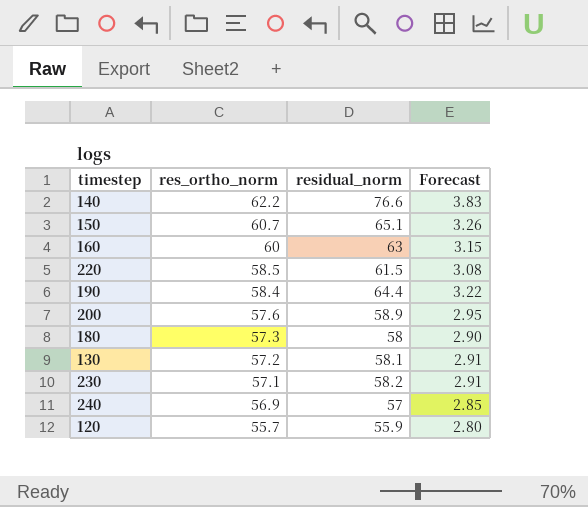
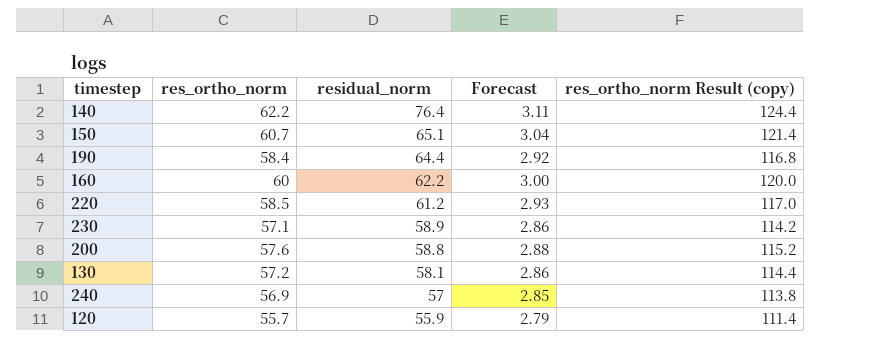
row order: res_ortho_norm descending -> residual_norm descending
column Forecast | formula: [residual_norm] * 0.05 -> [res_ortho_norm] * 0.05
column res_ortho_norm Result (copy) | formula: none -> [res_ortho_norm] * 2
row 180: 57.3 | 58 | 2.90 -> none
140 | residual_norm: 76.6 -> 76.4
160 | residual_norm: 63 -> 62.2
220 | residual_norm: 61.5 -> 61.2
230 | residual_norm: 58.2 -> 58.9
200 | residual_norm: 58.9 -> 58.8

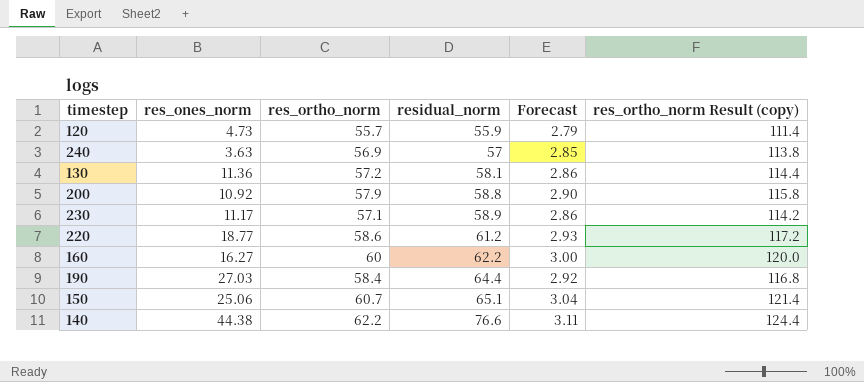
row order: residual_norm descending -> residual_norm ascending
column res_ones_norm | position: none -> 2
200 | res_ortho_norm: 57.6 -> 57.9
200 | Forecast: 2.88 -> 2.90
200 | res_ortho_norm Result (copy): 115.2 -> 115.8
220 | res_ortho_norm: 58.5 -> 58.6
220 | res_ortho_norm Result (copy): 117.0 -> 117.2
140 | residual_norm: 76.4 -> 76.6

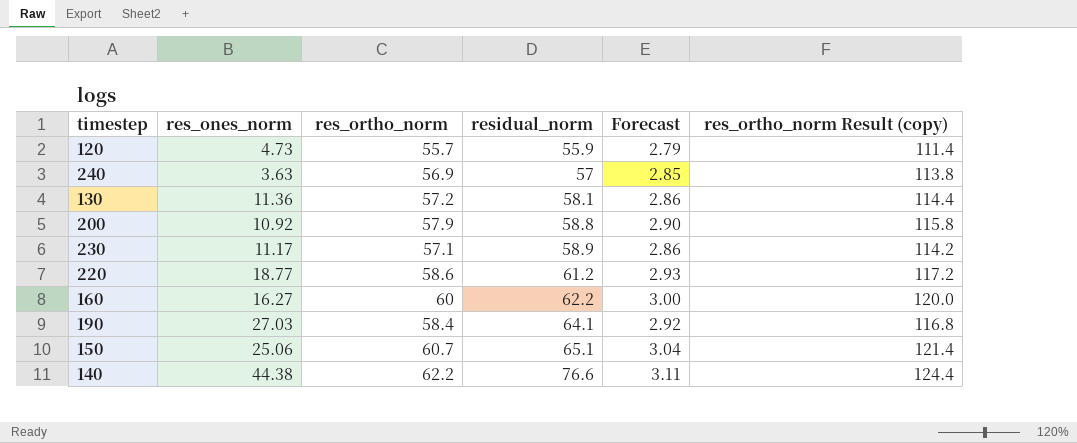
190 | residual_norm: 64.4 -> 64.1

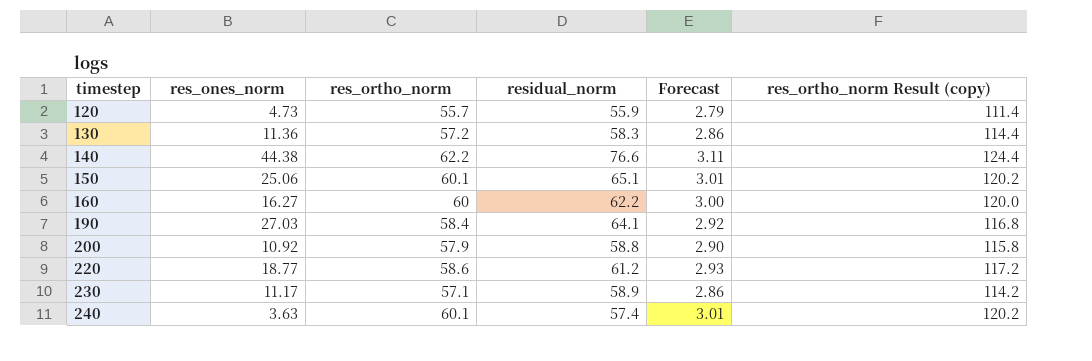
row order: residual_norm ascending -> timestep ascending
130 | residual_norm: 58.1 -> 58.3
150 | res_ortho_norm: 60.7 -> 60.1
150 | Forecast: 3.04 -> 3.01
150 | res_ortho_norm Result (copy): 121.4 -> 120.2
240 | res_ortho_norm: 56.9 -> 60.1
240 | residual_norm: 57 -> 57.4
240 | Forecast: 2.85 -> 3.01
240 | res_ortho_norm Result (copy): 113.8 -> 120.2

